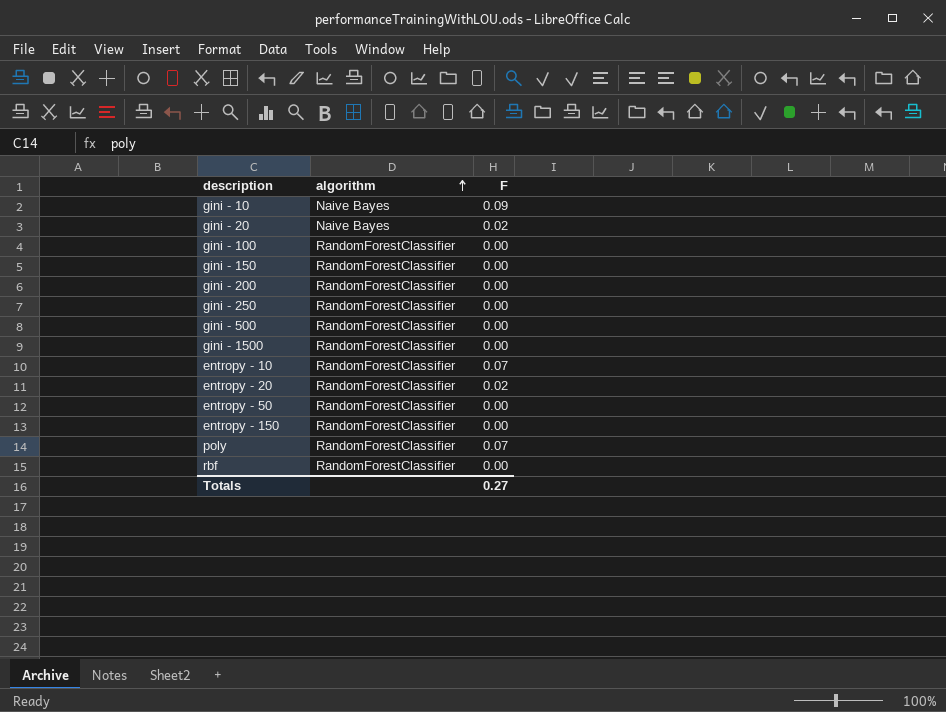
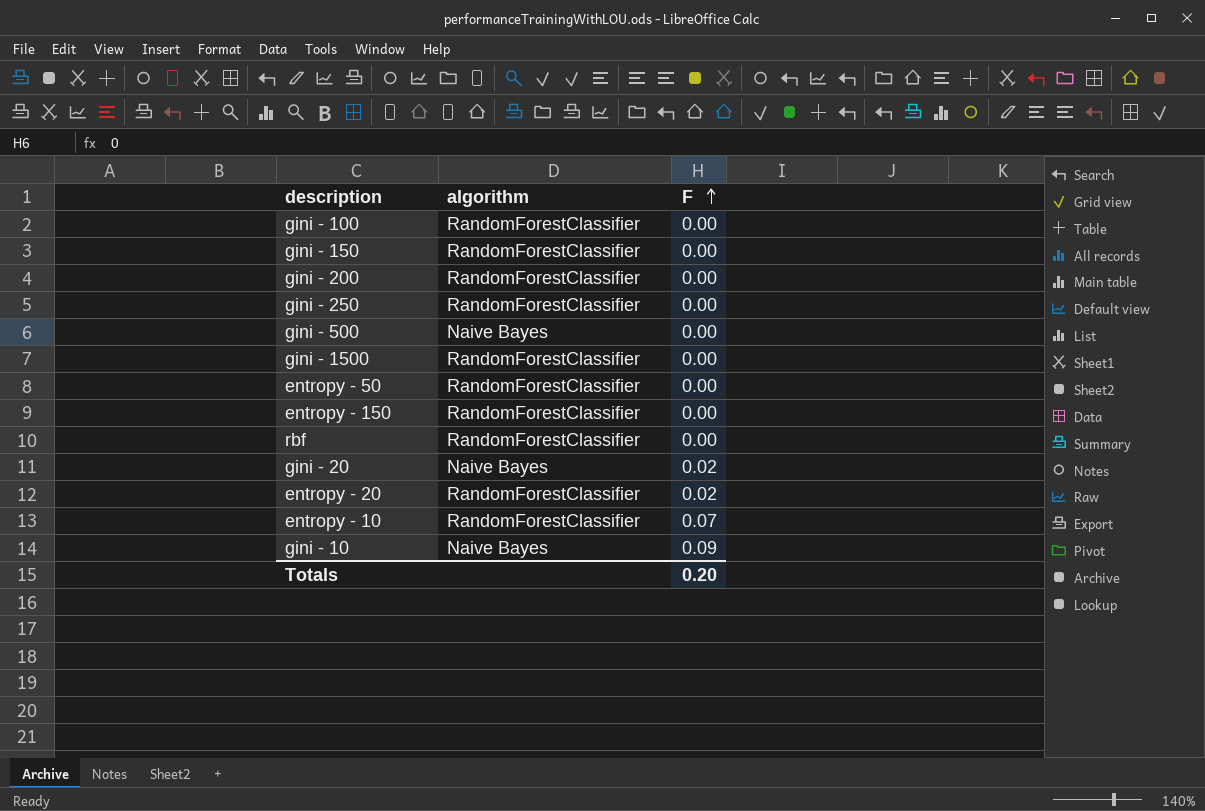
row order: algorithm ascending -> F ascending
row poly: RandomForestClassifier | 0.07 -> none
gini - 500 | algorithm: RandomForestClassifier -> Naive Bayes
Totals | F: 0.27 -> 0.20

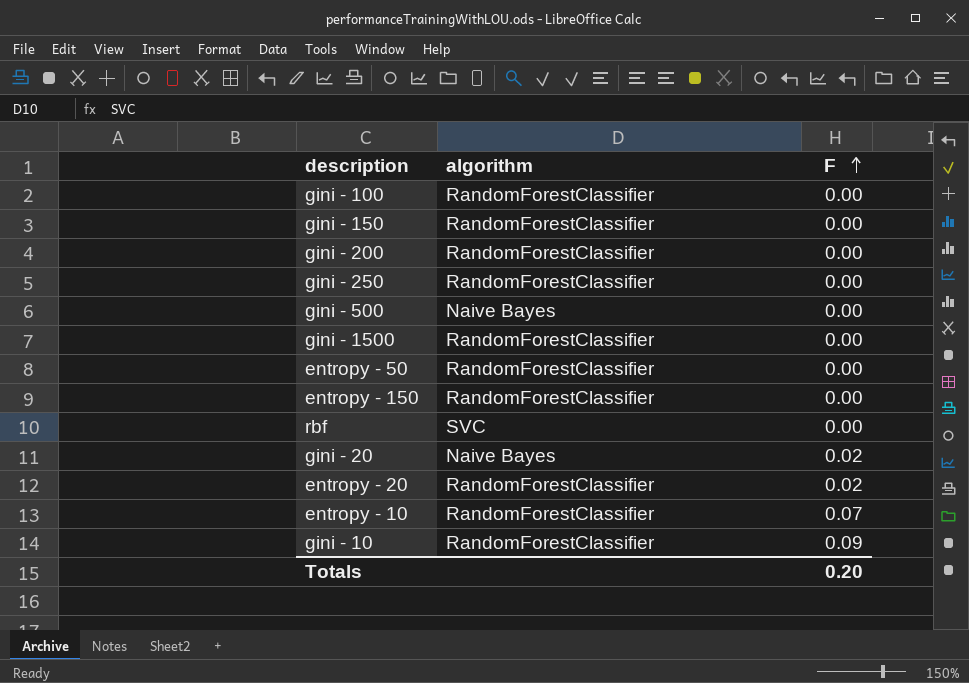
rbf | algorithm: RandomForestClassifier -> SVC
gini - 10 | algorithm: Naive Bayes -> RandomForestClassifier

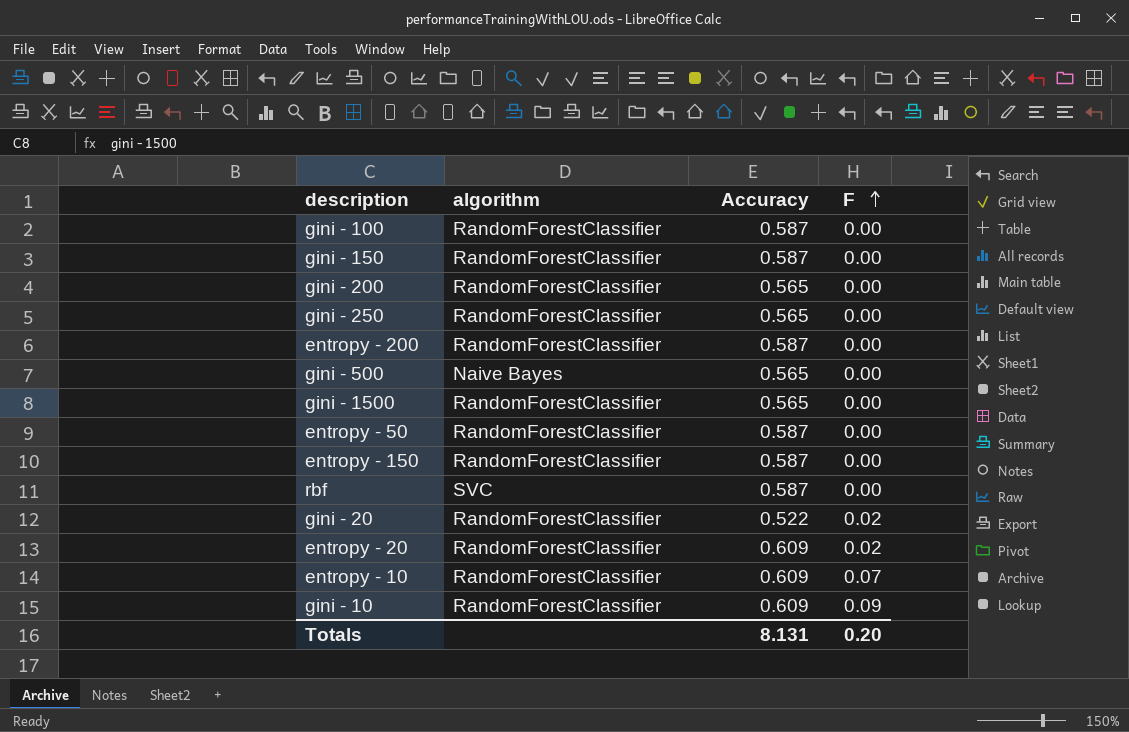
column Accuracy | position: none -> 3
row entropy - 200: none -> RandomForestClassifier | 0.587 | 0.00
gini - 20 | algorithm: Naive Bayes -> RandomForestClassifier

